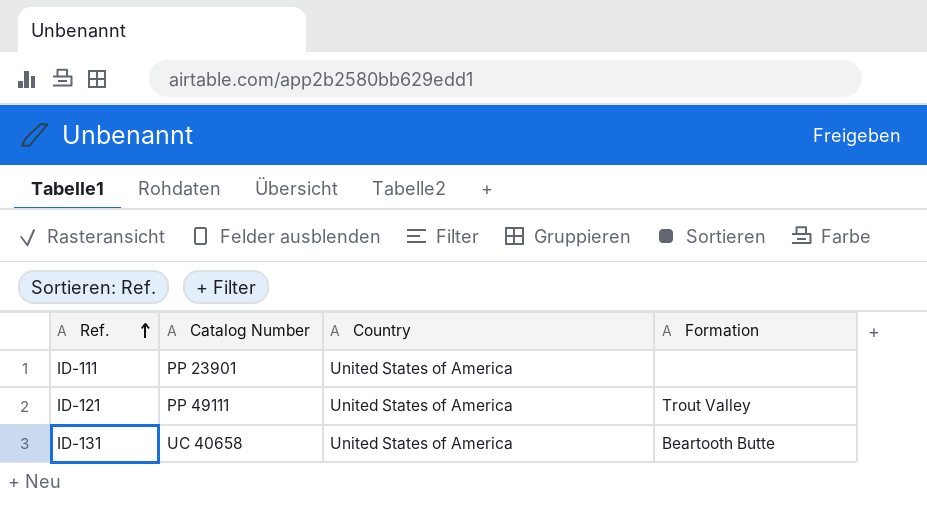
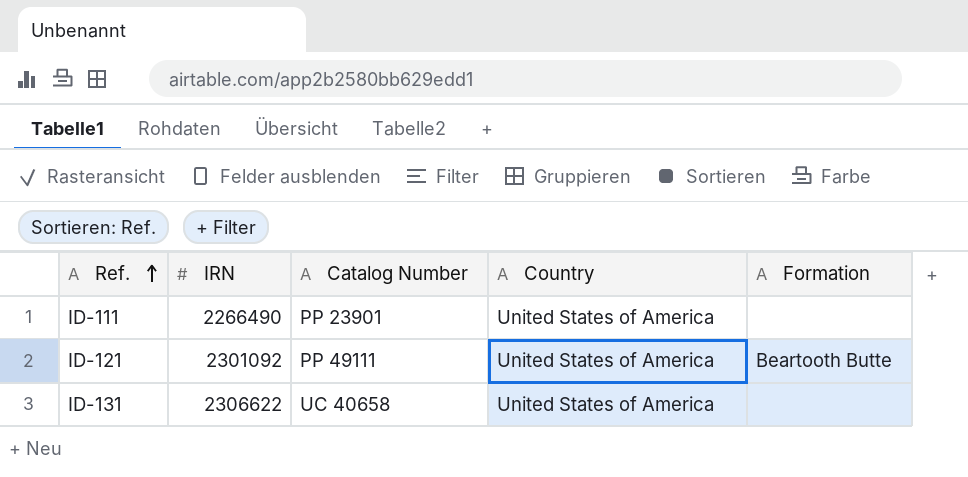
column IRN | position: none -> 2
ID-121 | Formation: Trout Valley -> Beartooth Butte
ID-131 | Formation: Beartooth Butte -> none

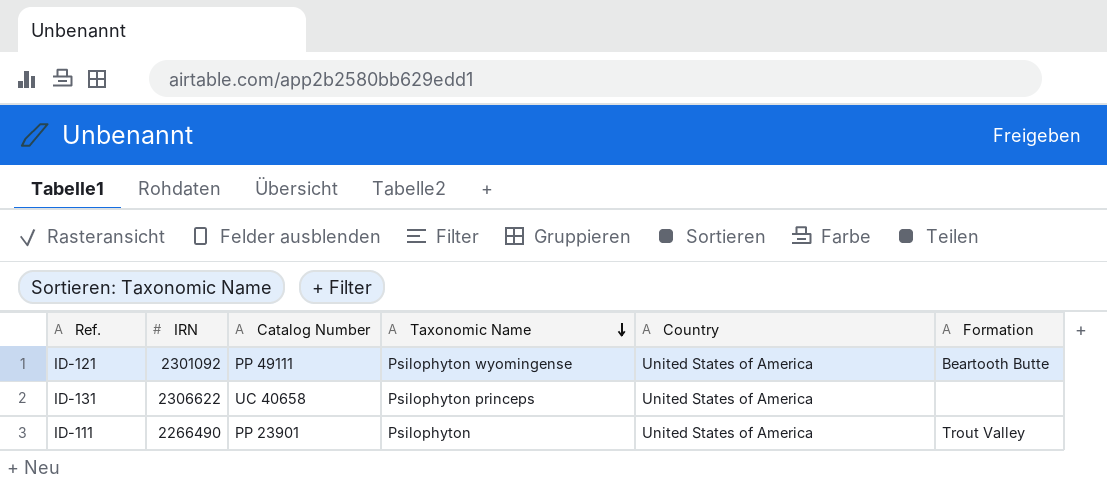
row order: Ref. ascending -> Taxonomic Name descending
column Taxonomic Name | position: none -> 4
ID-111 | Formation: none -> Trout Valley

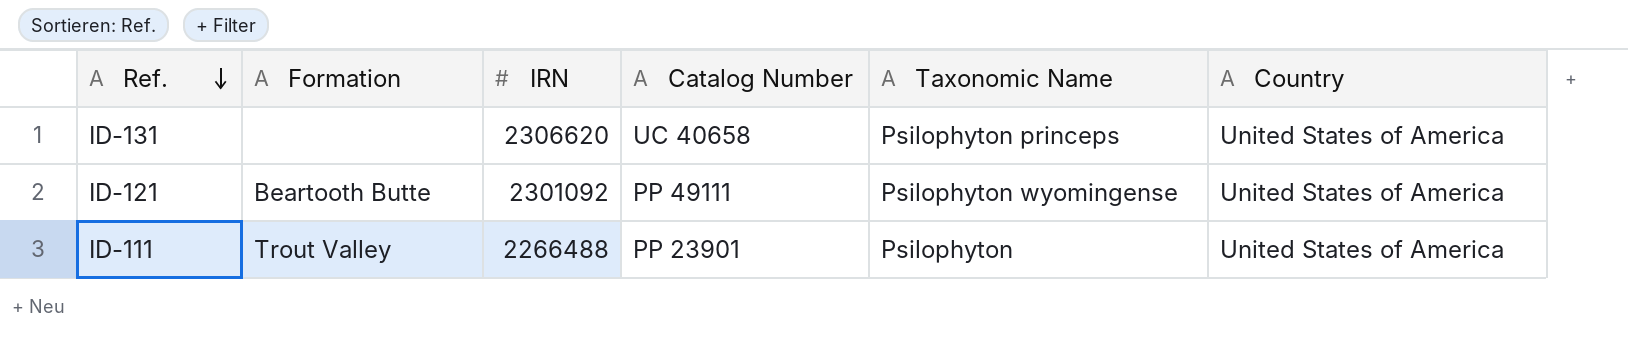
row order: Taxonomic Name descending -> Ref. descending
column Formation | position: 6 -> 2
ID-131 | IRN: 2306622 -> 2306620
ID-111 | IRN: 2266490 -> 2266488

